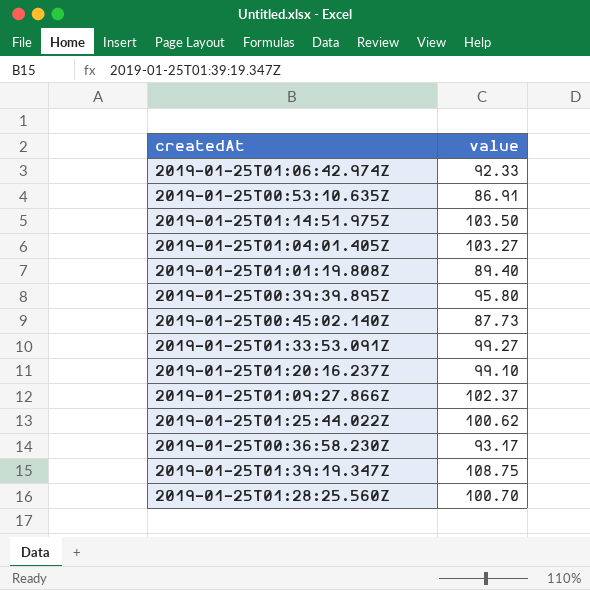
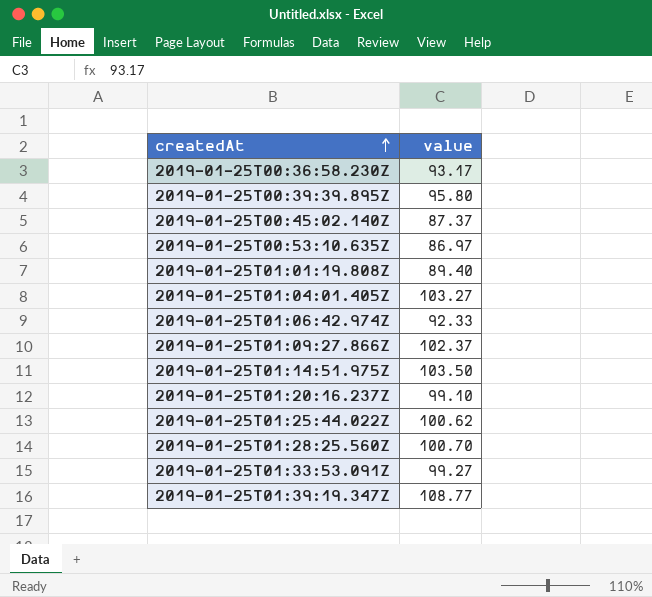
row order: none -> createdAt ascending
2019-01-25T00:45:02.140Z | value: 87.73 -> 87.37
2019-01-25T00:53:10.635Z | value: 86.91 -> 86.97
2019-01-25T01:39:19.347Z | value: 108.75 -> 108.77

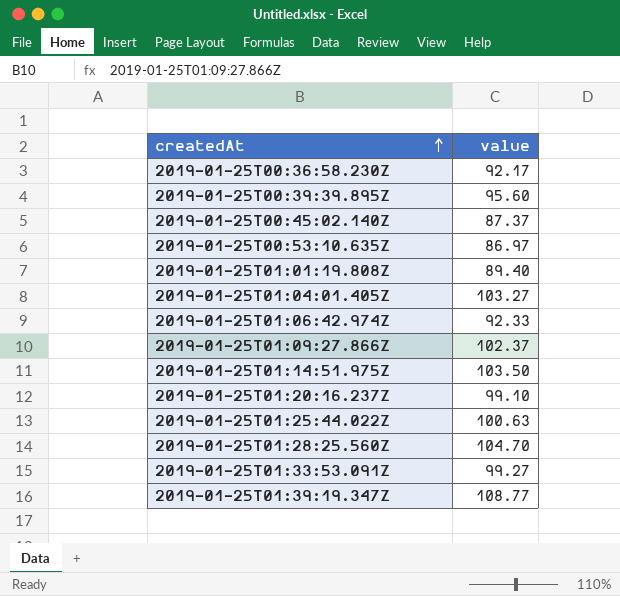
2019-01-25T00:36:58.230Z | value: 93.17 -> 92.17
2019-01-25T00:39:39.895Z | value: 95.80 -> 95.60
2019-01-25T01:25:44.022Z | value: 100.62 -> 100.63
2019-01-25T01:28:25.560Z | value: 100.70 -> 104.70

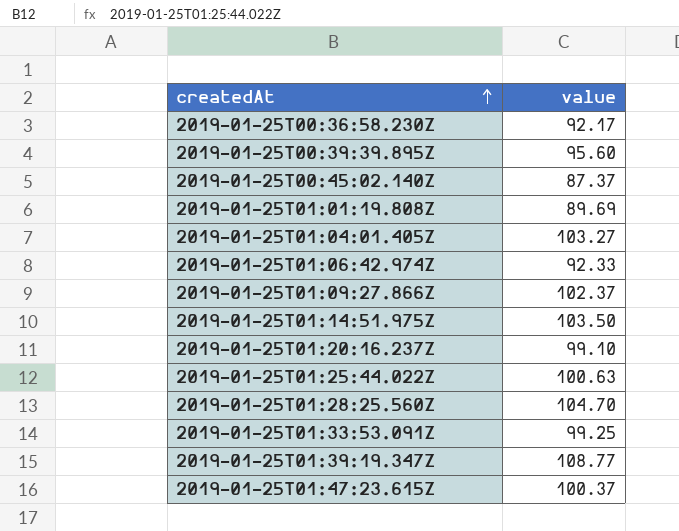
row 2019-01-25T00:53:10.635Z: 86.97 -> none
2019-01-25T01:01:19.808Z | value: 89.40 -> 89.69
2019-01-25T01:33:53.091Z | value: 99.27 -> 99.25
row 2019-01-25T01:47:23.615Z: none -> 100.37

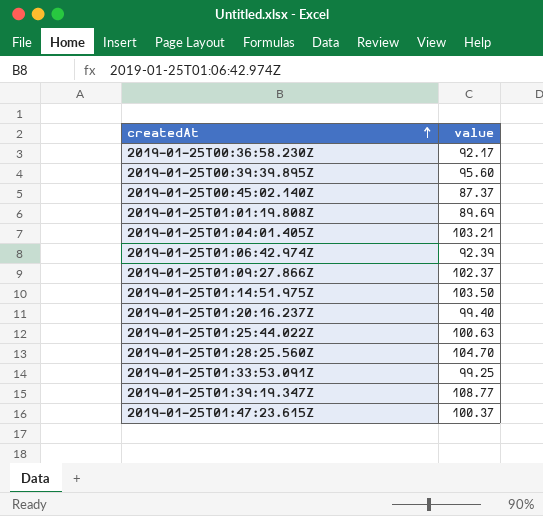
2019-01-25T01:04:01.405Z | value: 103.27 -> 103.21
2019-01-25T01:06:42.974Z | value: 92.33 -> 92.39
2019-01-25T01:20:16.237Z | value: 99.10 -> 99.40

